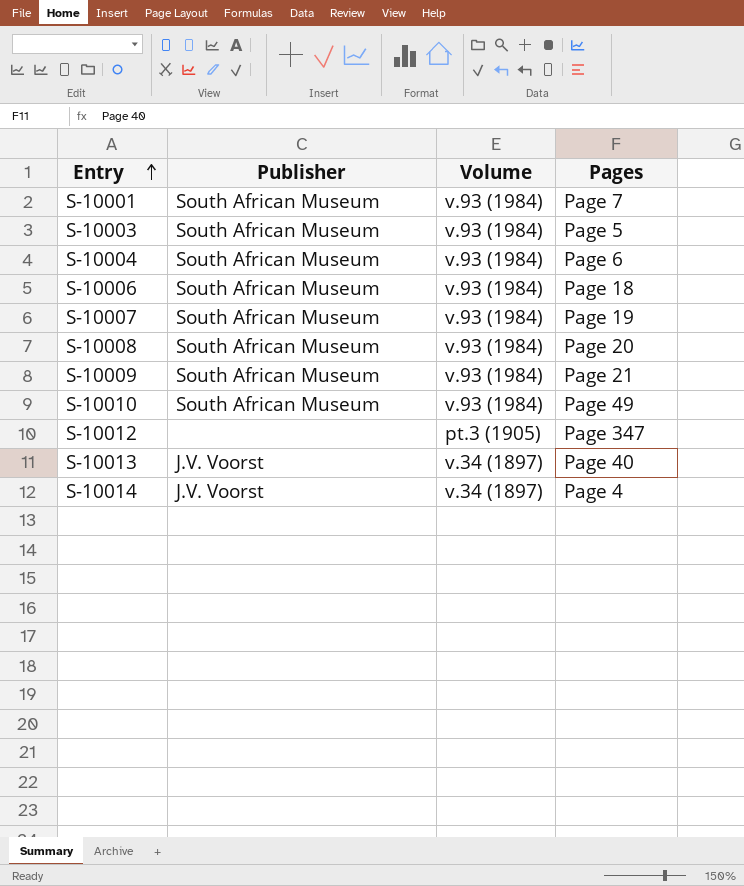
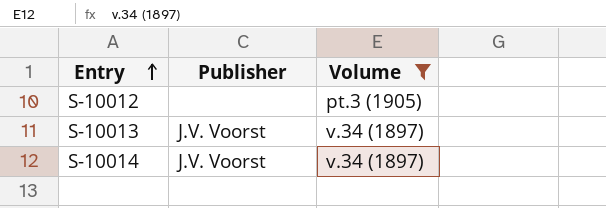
filter: none -> Volume != v.93 (1984)
column Pages | position: 4 -> none

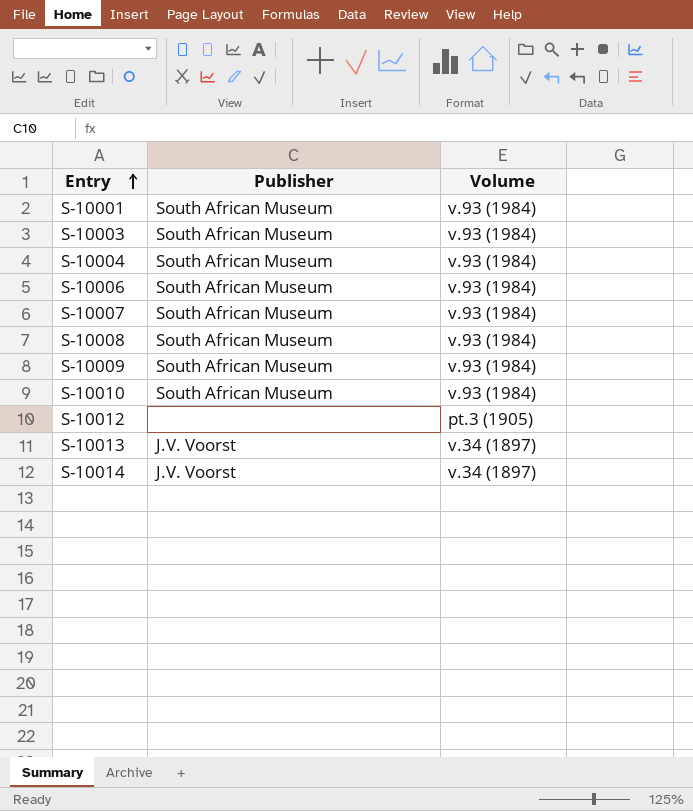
filter: Volume != v.93 (1984) -> none

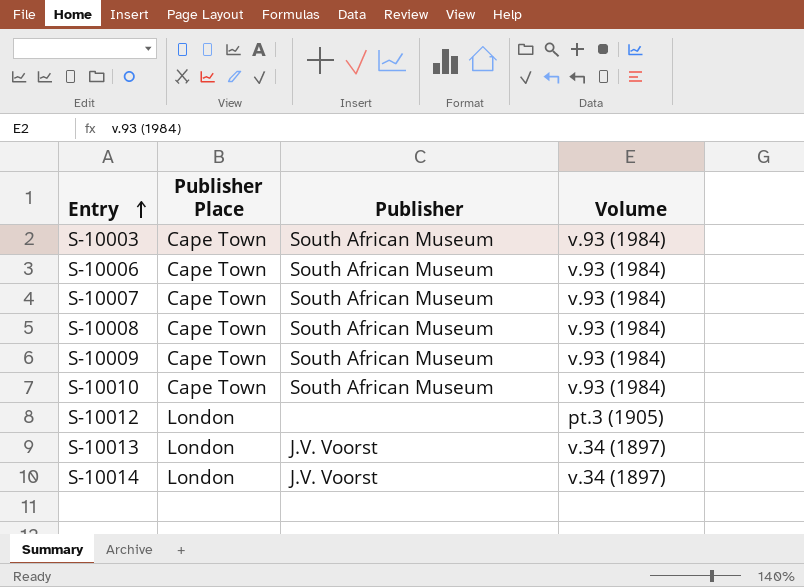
column Publisher Place | position: none -> 2
row S-10001: South African Museum | v.93 (1984) -> none
row S-10004: South African Museum | v.93 (1984) -> none

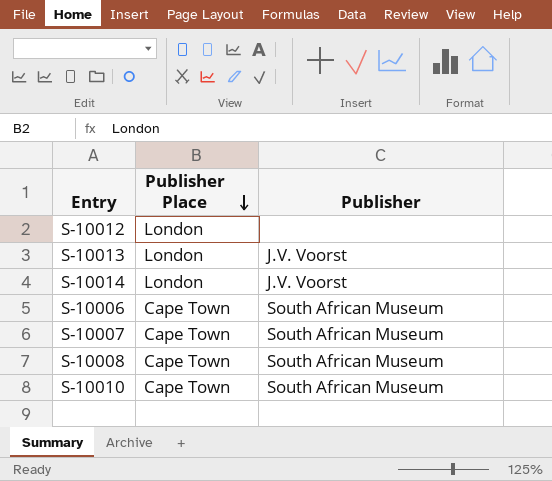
row order: Entry ascending -> Publisher Place descending
column Volume | position: 4 -> none
row S-10003: Cape Town | South African Museum | v.93 (1984) -> none
row S-10009: Cape Town | South African Museum | v.93 (1984) -> none

